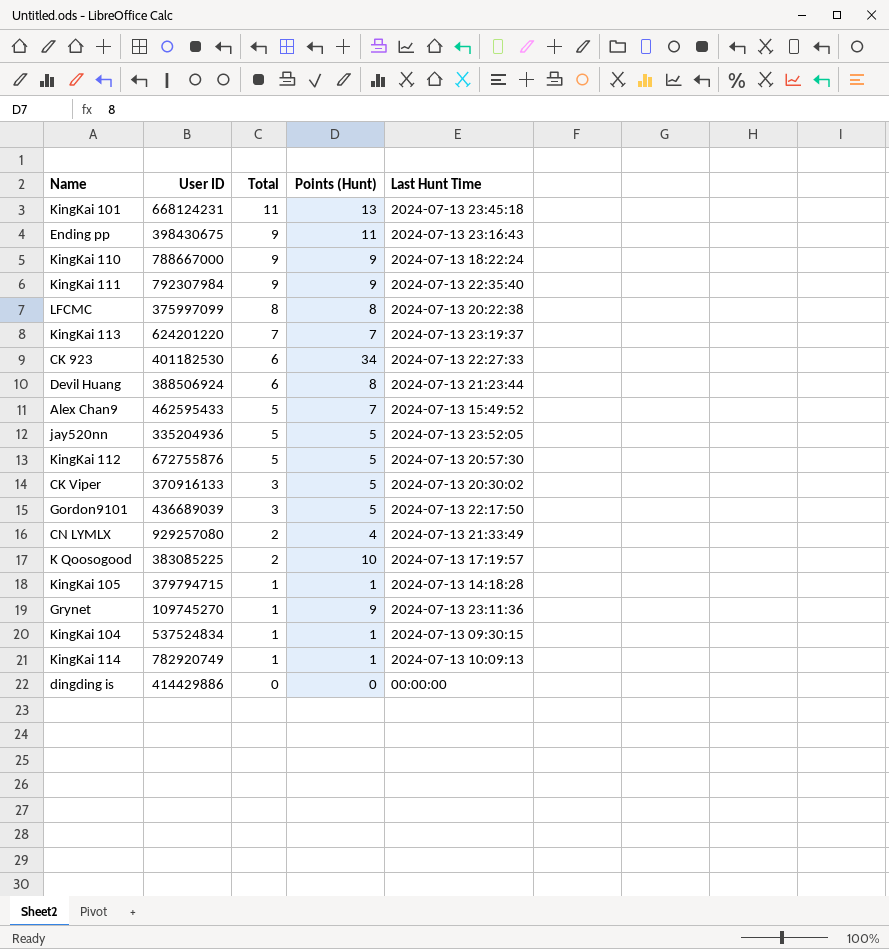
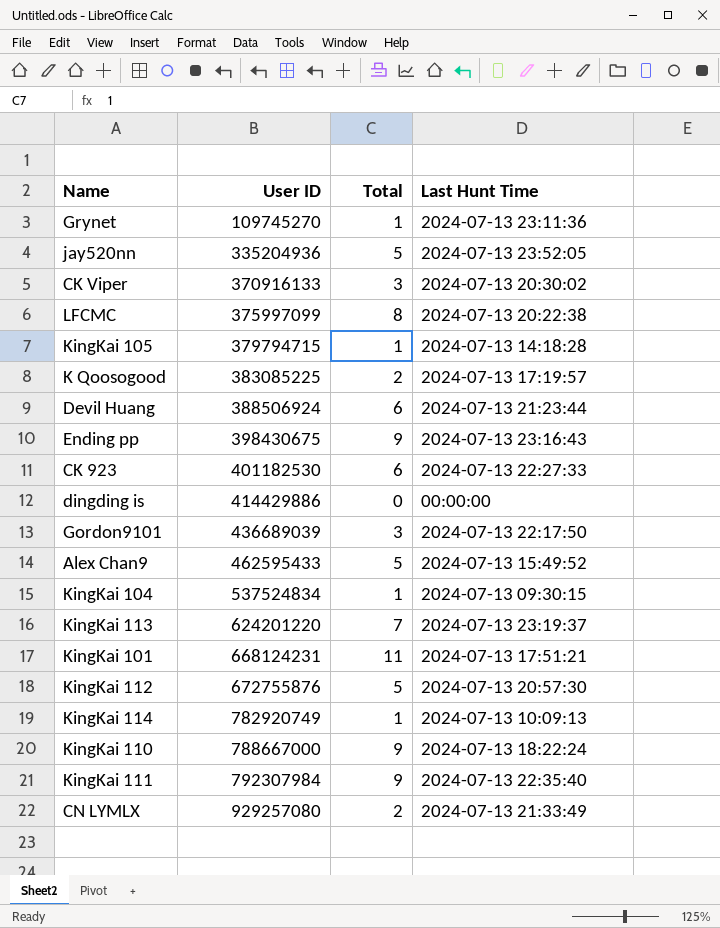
row order: Total descending -> User ID ascending
column Points (Hunt) | position: 4 -> none
KingKai 101 | Last Hunt Time: 2024-07-13 23:45:18 -> 2024-07-13 17:51:21

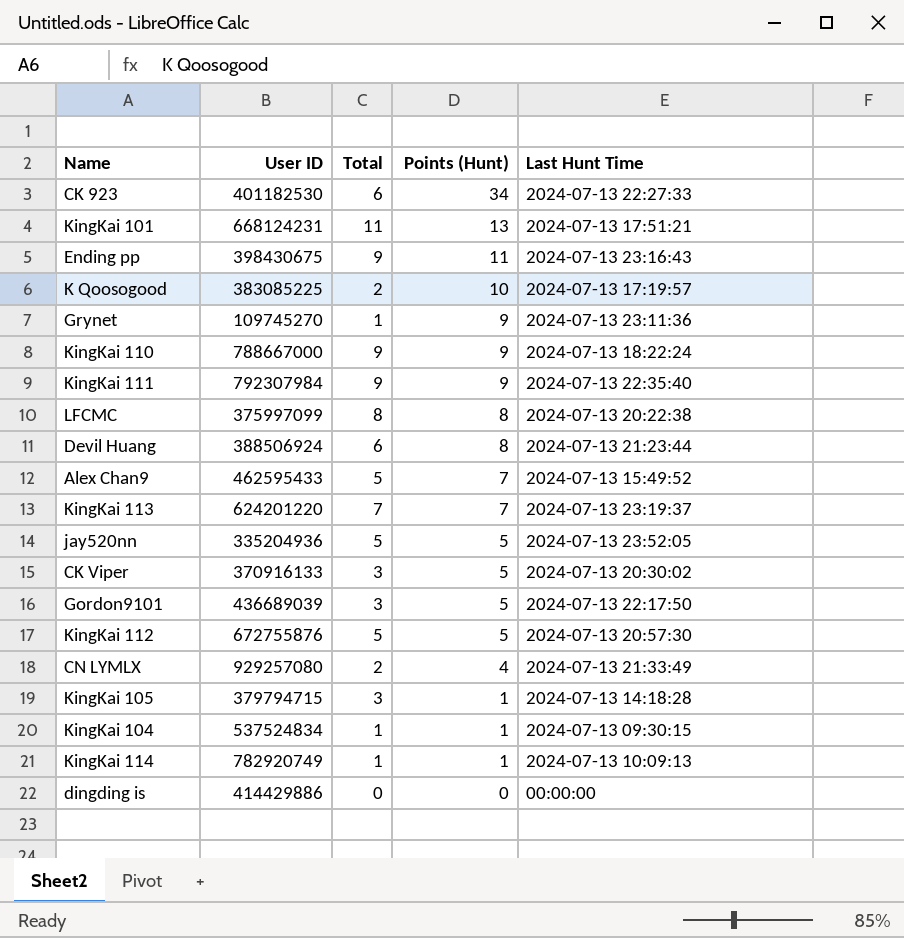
row order: User ID ascending -> Points (Hunt) descending
column Points (Hunt) | position: none -> 4
KingKai 105 | Total: 1 -> 3

